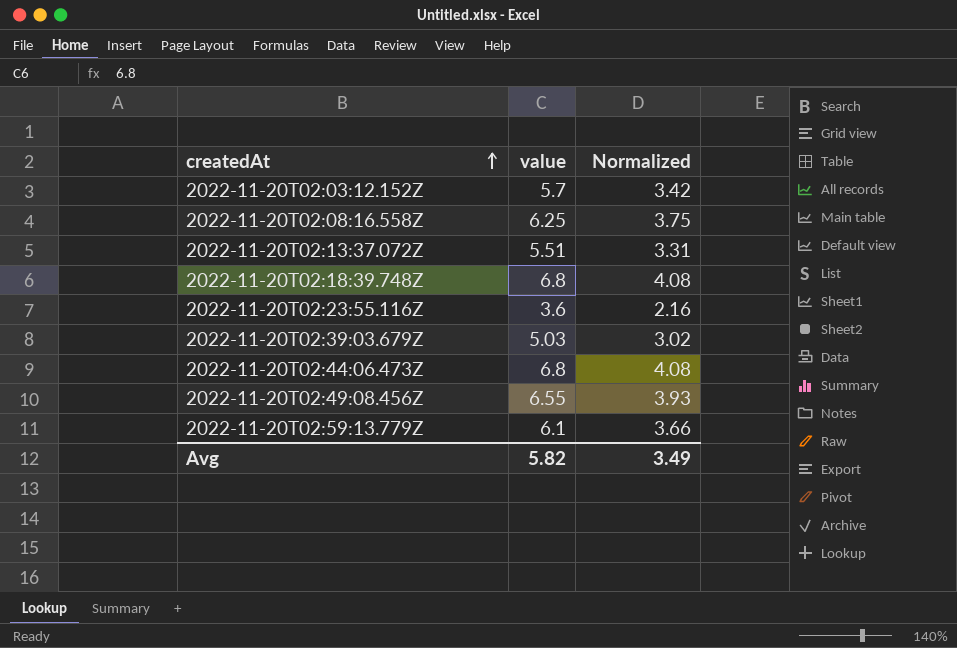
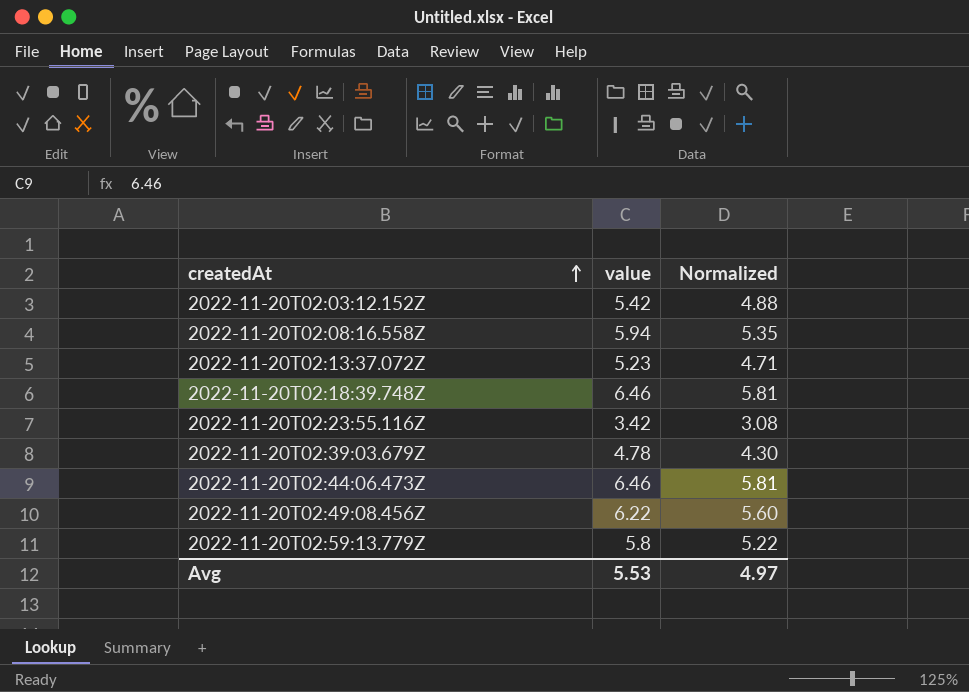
column Normalized | formula: [value] * 0.6 -> [value] * 0.9
2022-11-20T02:03:12.152Z | value: 5.7 -> 5.42
2022-11-20T02:08:16.558Z | value: 6.25 -> 5.94
2022-11-20T02:13:37.072Z | value: 5.51 -> 5.23
2022-11-20T02:18:39.748Z | value: 6.8 -> 6.46
2022-11-20T02:23:55.116Z | value: 3.6 -> 3.42
2022-11-20T02:39:03.679Z | value: 5.03 -> 4.78
2022-11-20T02:44:06.473Z | value: 6.8 -> 6.46
2022-11-20T02:49:08.456Z | value: 6.55 -> 6.22
2022-11-20T02:59:13.779Z | value: 6.1 -> 5.8
Avg | value: 5.82 -> 5.53
Avg | Normalized: 3.49 -> 4.97

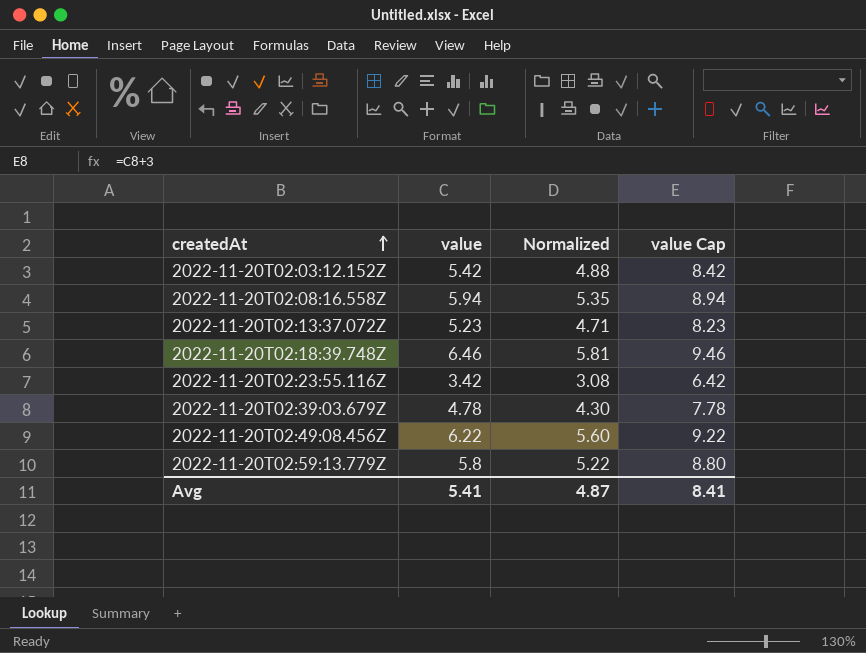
column value Cap | formula: none -> [value] + 3
row 2022-11-20T02:44:06.473Z: 6.46 | 5.81 -> none
Avg | value: 5.53 -> 5.41
Avg | Normalized: 4.97 -> 4.87

